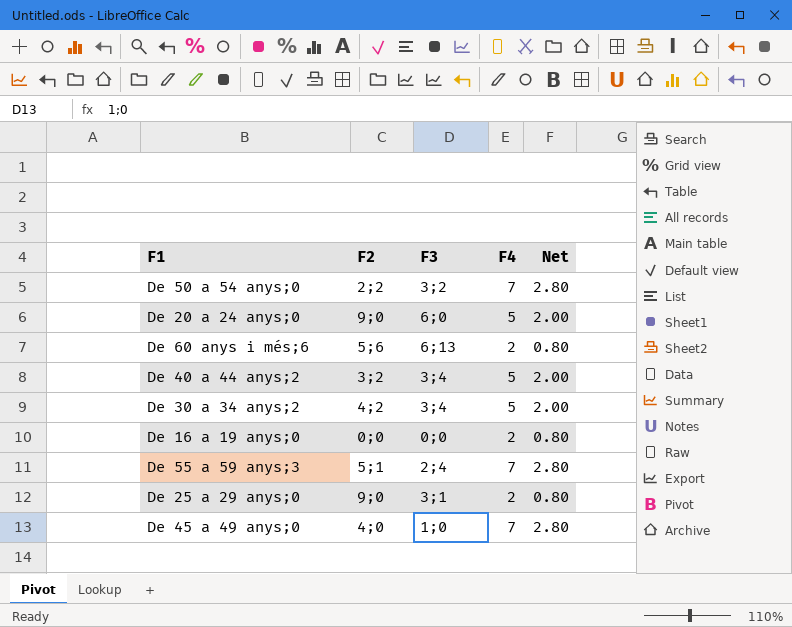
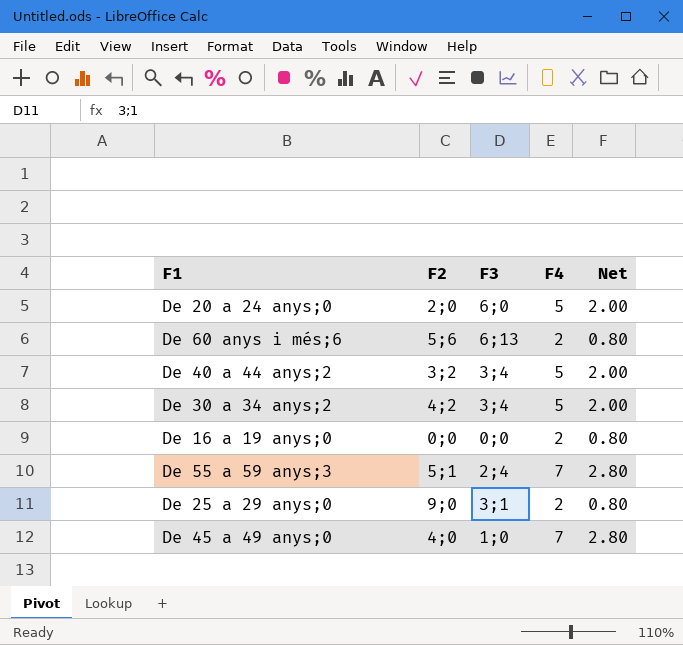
row De 50 a 54 anys;0: 2;2 | 3;2 | 7 | 2.80 -> none
De 20 a 24 anys;0 | F2: 9;0 -> 2;0

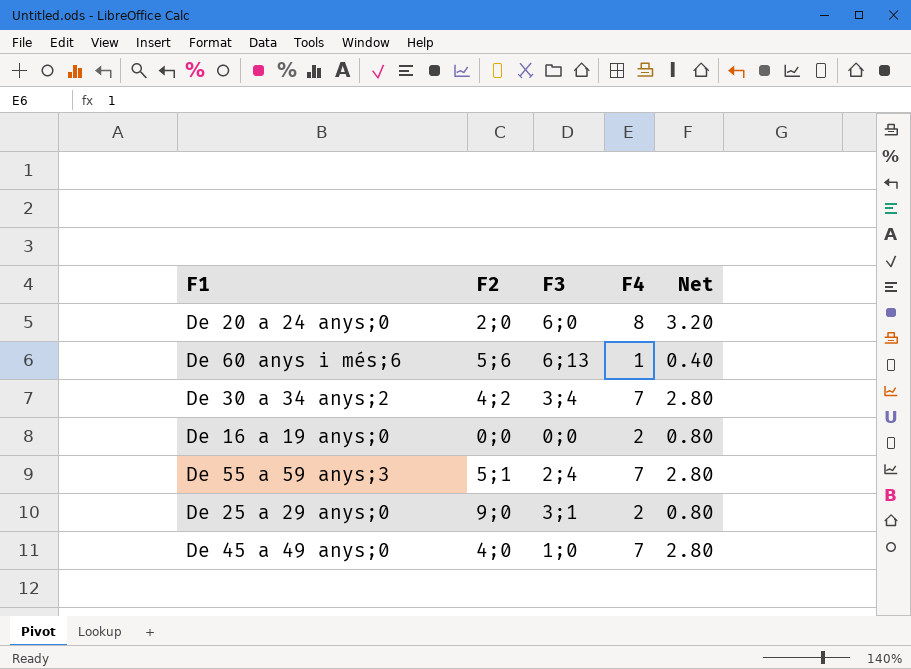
row De 40 a 44 anys;2: 3;2 | 3;4 | 5 | 2.00 -> none
De 20 a 24 anys;0 | F4: 5 -> 8
De 20 a 24 anys;0 | Net: 2.00 -> 3.20
De 60 anys i més;6 | F4: 2 -> 1
De 60 anys i més;6 | Net: 0.80 -> 0.40
De 30 a 34 anys;2 | F4: 5 -> 7
De 30 a 34 anys;2 | Net: 2.00 -> 2.80

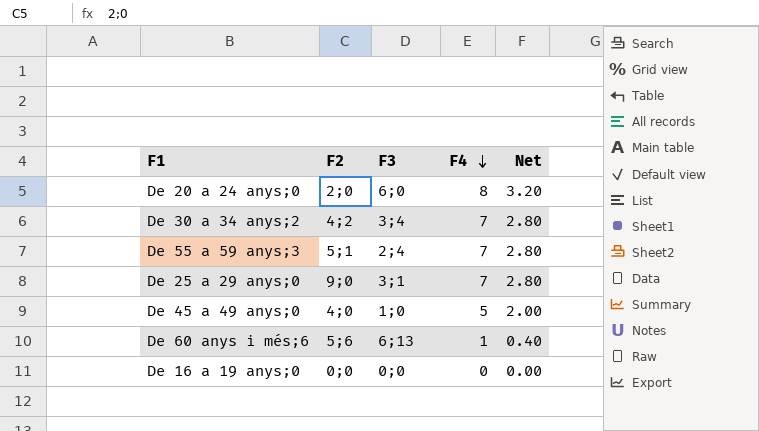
row order: none -> F4 descending
De 25 a 29 anys;0 | F4: 2 -> 7
De 25 a 29 anys;0 | Net: 0.80 -> 2.80
De 45 a 49 anys;0 | F4: 7 -> 5
De 45 a 49 anys;0 | Net: 2.80 -> 2.00
De 16 a 19 anys;0 | F4: 2 -> 0
De 16 a 19 anys;0 | Net: 0.80 -> 0.00

